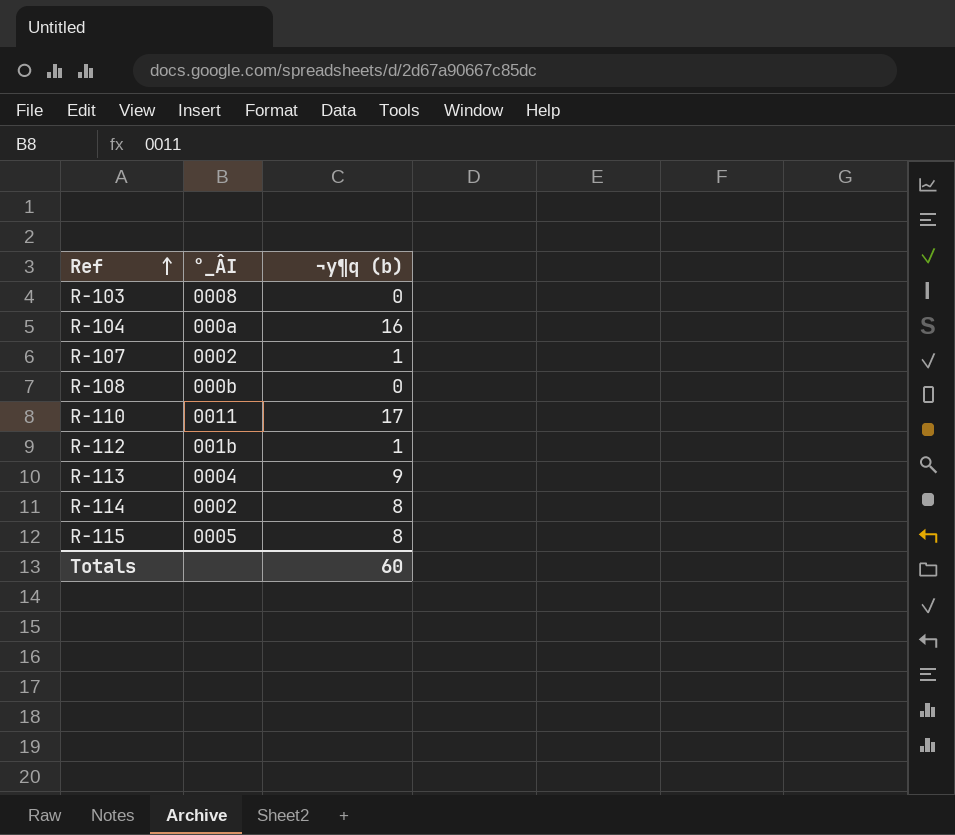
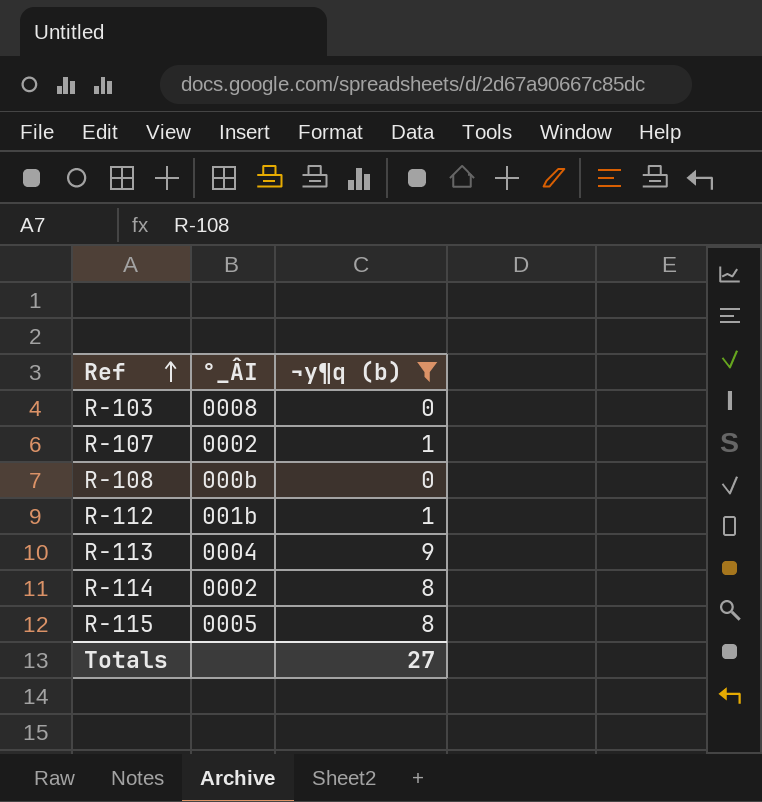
filter: none -> ¬y¶q (b) <= 9
Totals | ¬y¶q (b): 60 -> 27

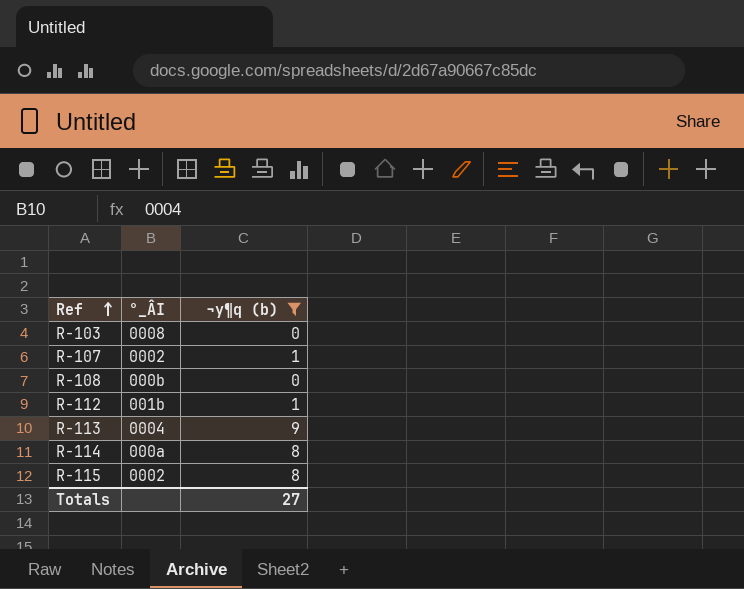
R-114 | °_ÂI: 0002 -> 000a
R-115 | °_ÂI: 0005 -> 0002

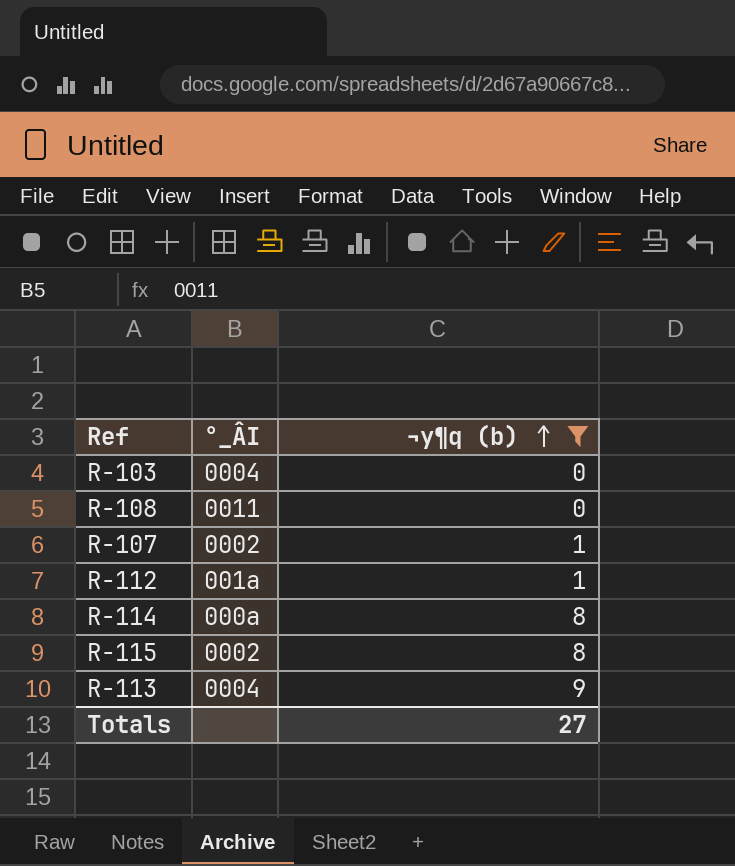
row order: Ref ascending -> ¬y¶q (b) ascending
R-103 | °_ÂI: 0008 -> 0004
R-108 | °_ÂI: 000b -> 0011
R-112 | °_ÂI: 001b -> 001a

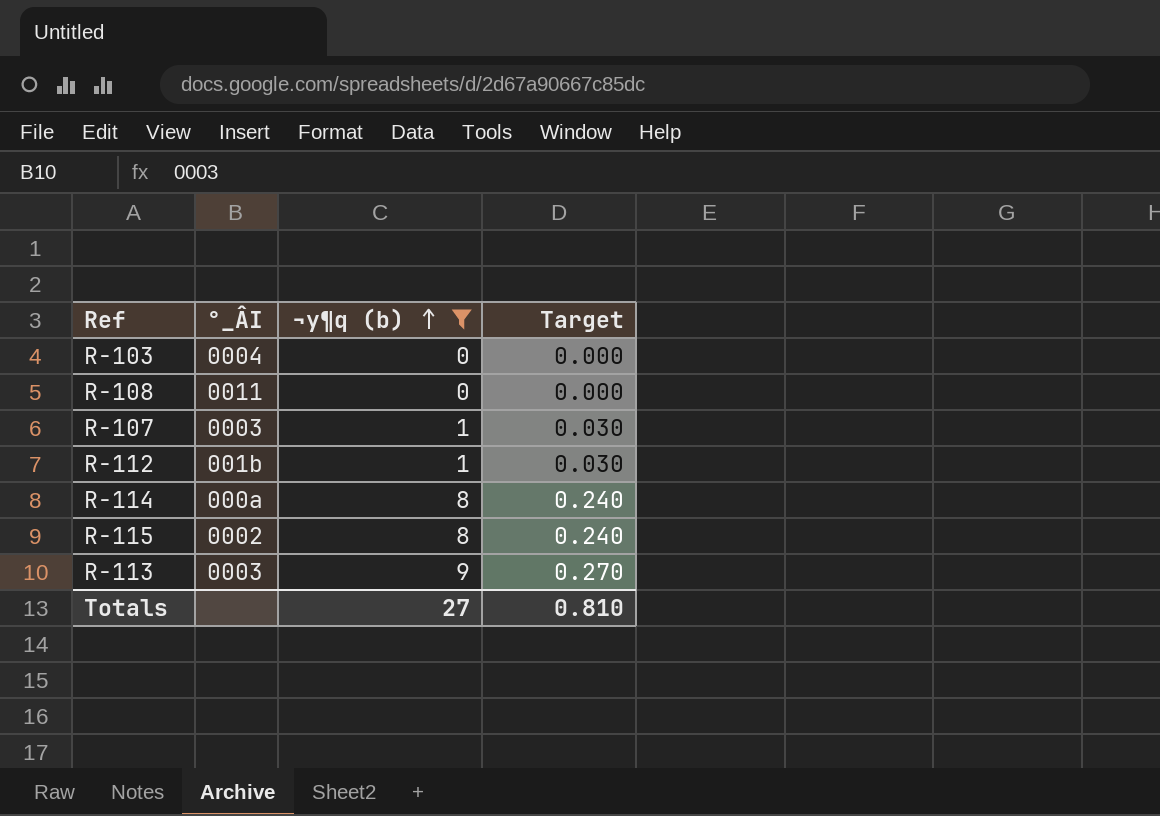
column Target | formula: none -> [¬y¶q (b)] * 0.03
R-107 | °_ÂI: 0002 -> 0003
R-112 | °_ÂI: 001a -> 001b
R-113 | °_ÂI: 0004 -> 0003

